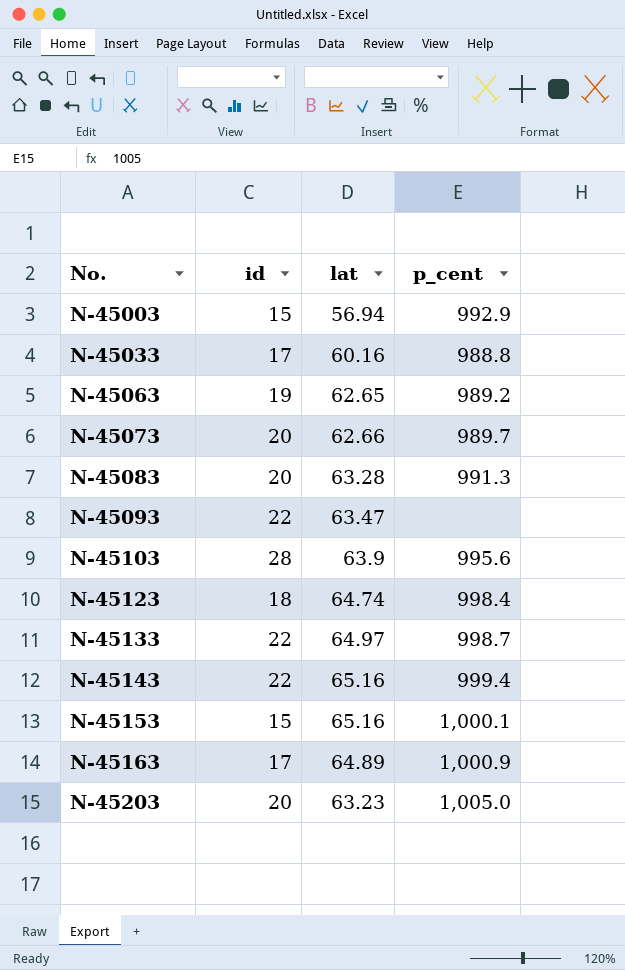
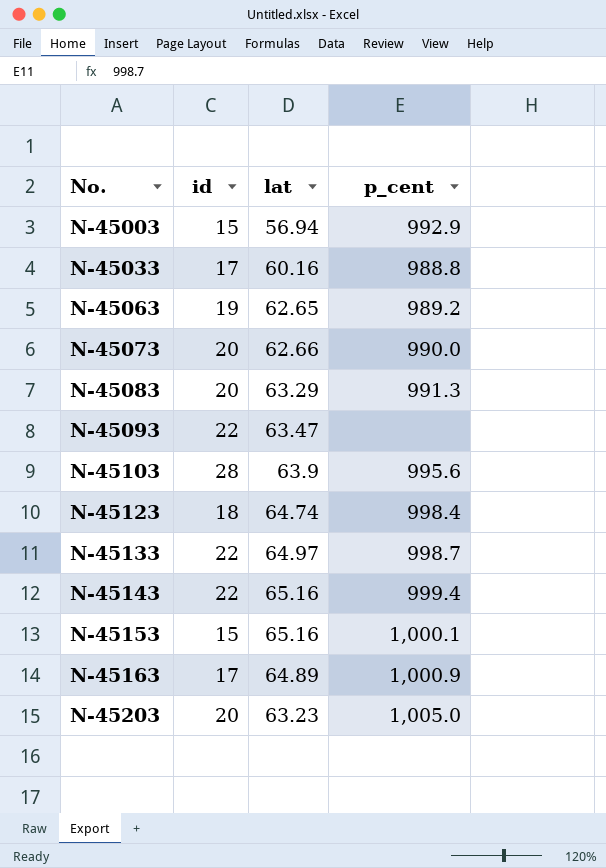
N-45073 | p_cent: 989.7 -> 990.0
N-45083 | lat: 63.28 -> 63.29

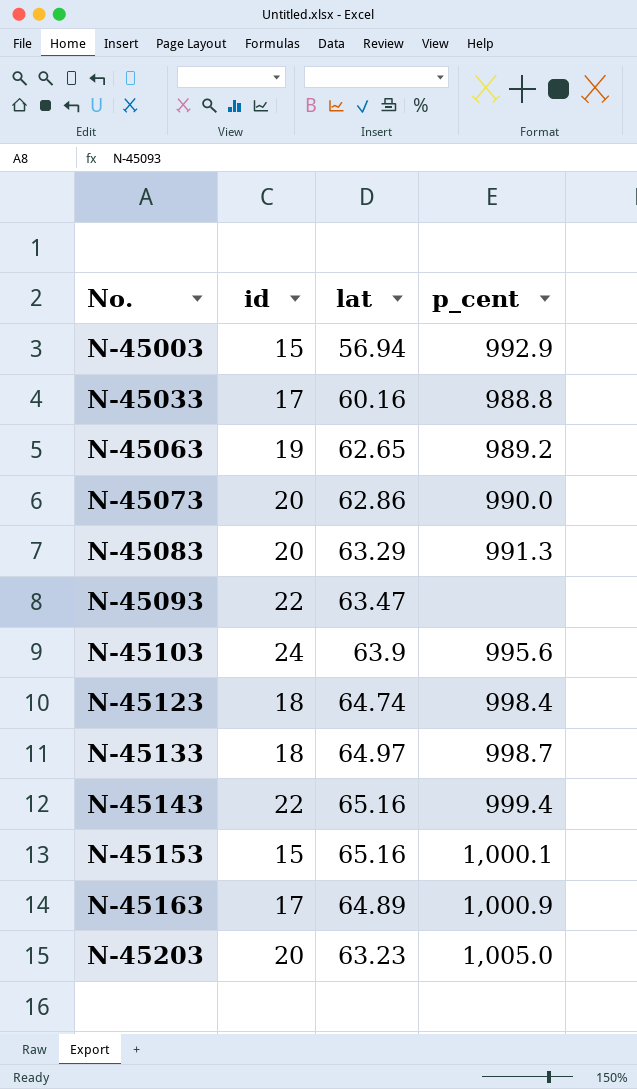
N-45073 | lat: 62.66 -> 62.86
N-45103 | id: 28 -> 24
N-45133 | id: 22 -> 18

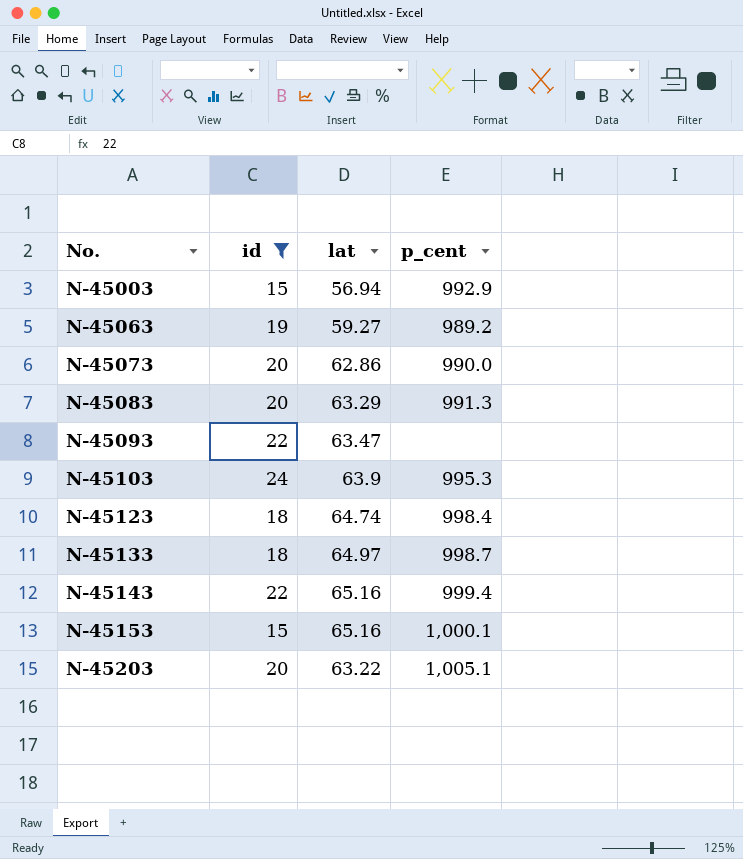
filter: none -> id != 17
N-45063 | lat: 62.65 -> 59.27
N-45103 | p_cent: 995.6 -> 995.3
N-45203 | lat: 63.23 -> 63.22
N-45203 | p_cent: 1,005.0 -> 1,005.1

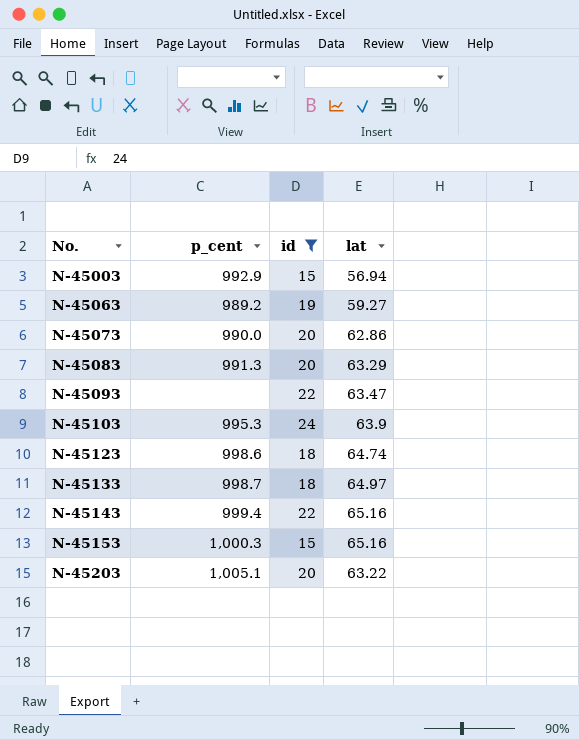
column p_cent | position: 4 -> 2
N-45123 | p_cent: 998.4 -> 998.6
N-45153 | p_cent: 1,000.1 -> 1,000.3

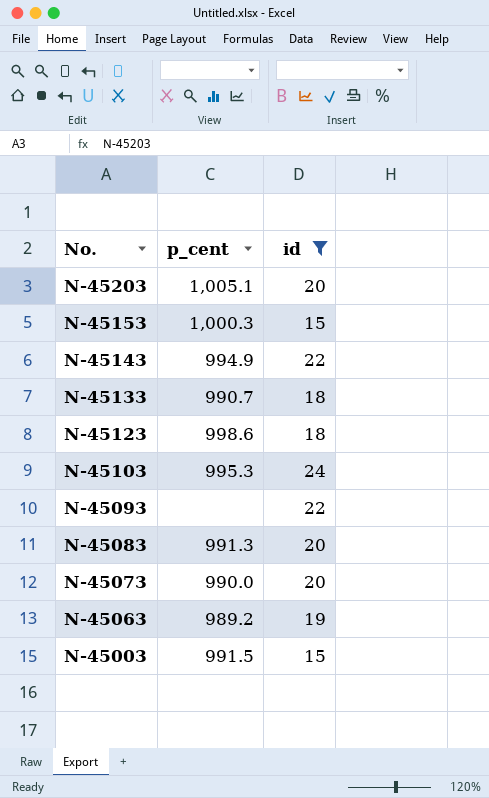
row order: No. ascending -> No. descending
column lat | position: 4 -> none
N-45143 | p_cent: 999.4 -> 994.9
N-45133 | p_cent: 998.7 -> 990.7
N-45003 | p_cent: 992.9 -> 991.5

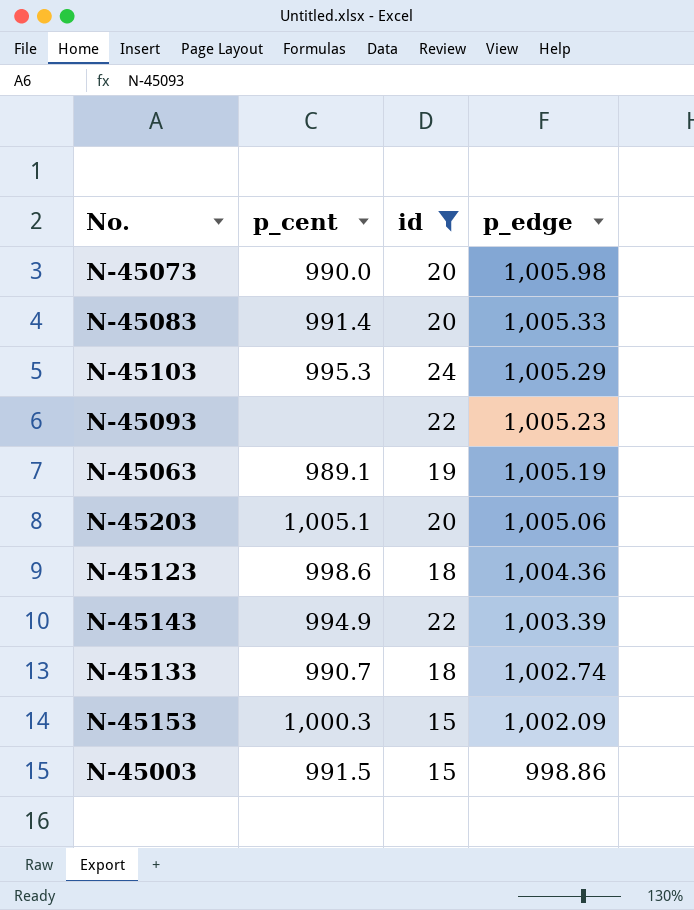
row order: No. descending -> p_edge descending
column p_edge | position: none -> 4
N-45083 | p_cent: 991.3 -> 991.4
N-45063 | p_cent: 989.2 -> 989.1

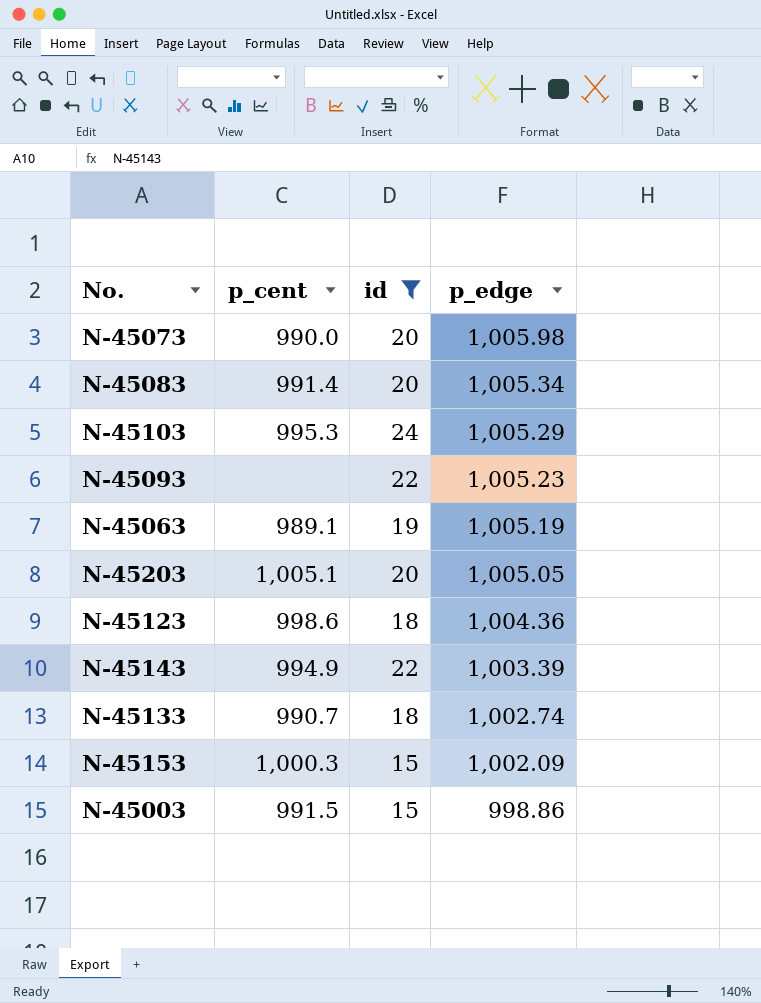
N-45083 | p_edge: 1,005.33 -> 1,005.34
N-45203 | p_edge: 1,005.06 -> 1,005.05

